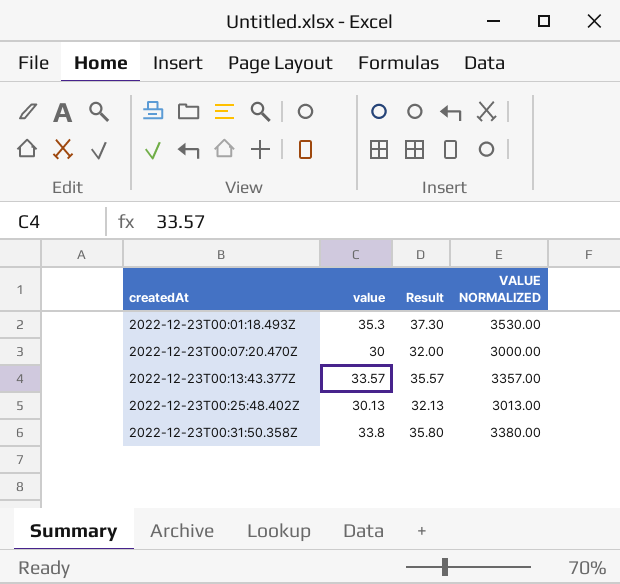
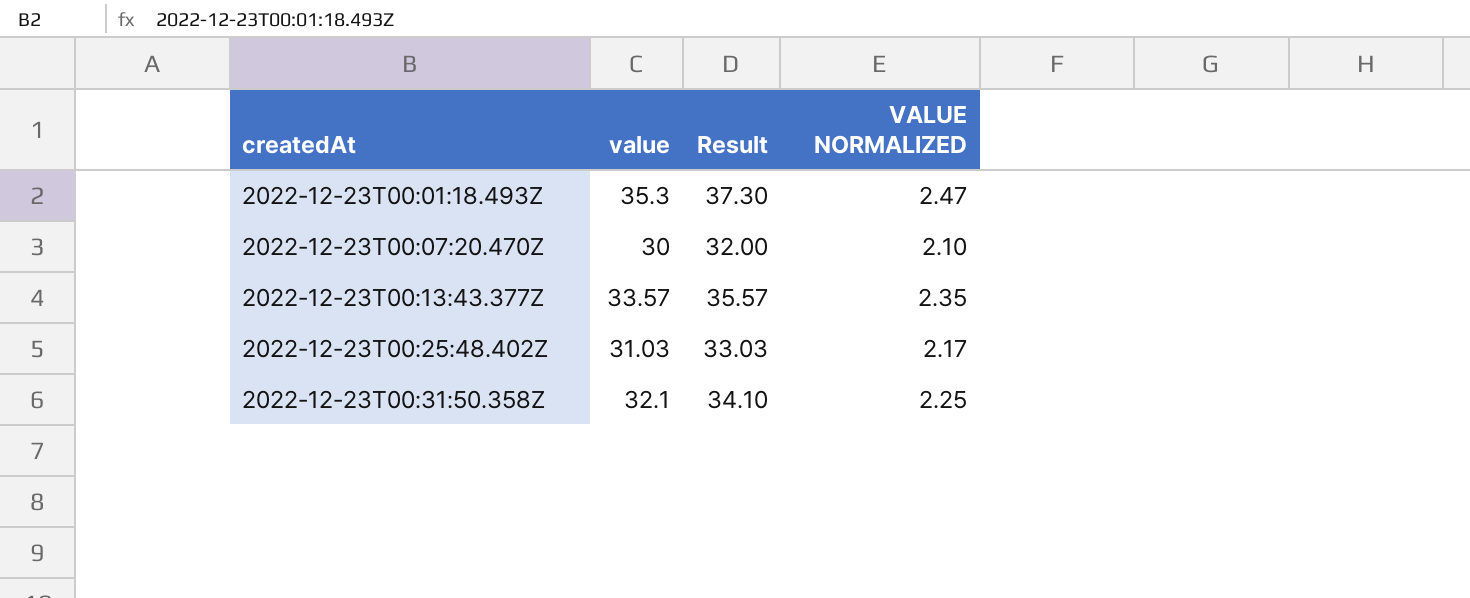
column VALUE NORMALIZED | formula: [value] * 100 -> [value] * 0.07
2022-12-23T00:25:48.402Z | value: 30.13 -> 31.03
2022-12-23T00:25:48.402Z | Result: 32.13 -> 33.03
2022-12-23T00:31:50.358Z | value: 33.8 -> 32.1
2022-12-23T00:31:50.358Z | Result: 35.80 -> 34.10

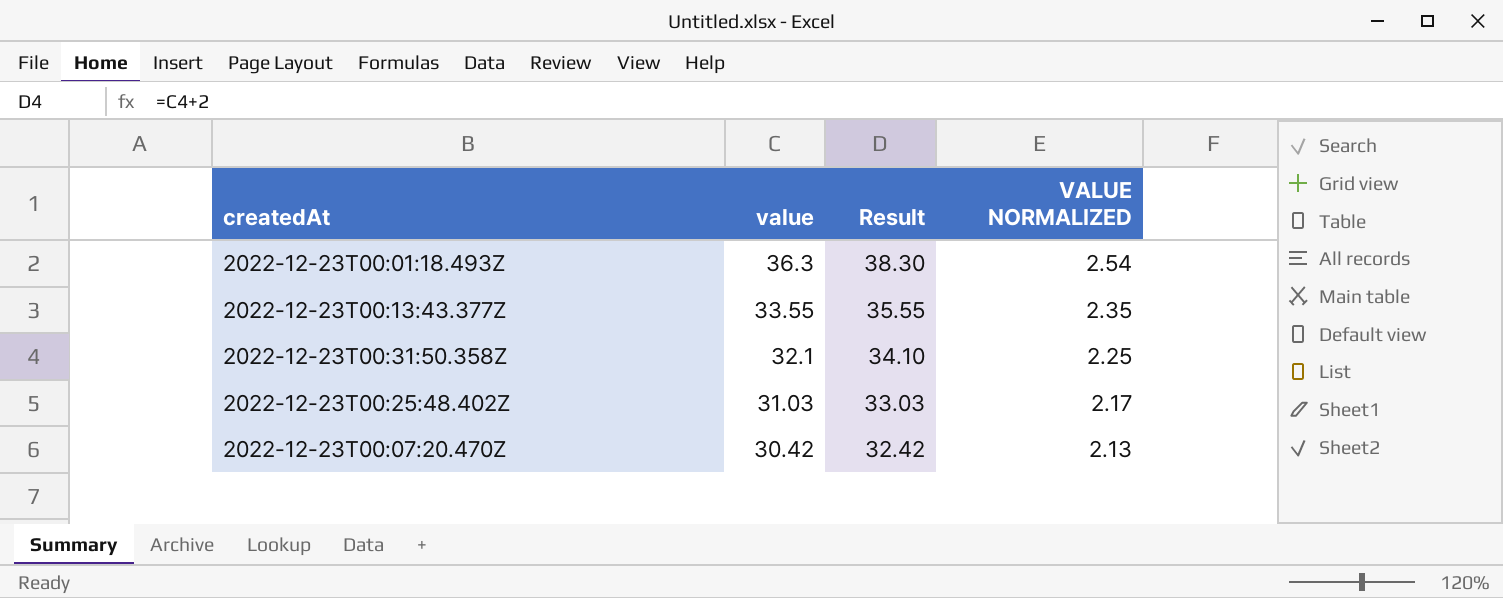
row order: createdAt ascending -> value descending
2022-12-23T00:01:18.493Z | value: 35.3 -> 36.3
2022-12-23T00:01:18.493Z | Result: 37.30 -> 38.30
2022-12-23T00:01:18.493Z | VALUE NORMALIZED: 2.47 -> 2.54
2022-12-23T00:13:43.377Z | value: 33.57 -> 33.55
2022-12-23T00:13:43.377Z | Result: 35.57 -> 35.55
2022-12-23T00:07:20.470Z | value: 30 -> 30.42
2022-12-23T00:07:20.470Z | Result: 32.00 -> 32.42
2022-12-23T00:07:20.470Z | VALUE NORMALIZED: 2.10 -> 2.13

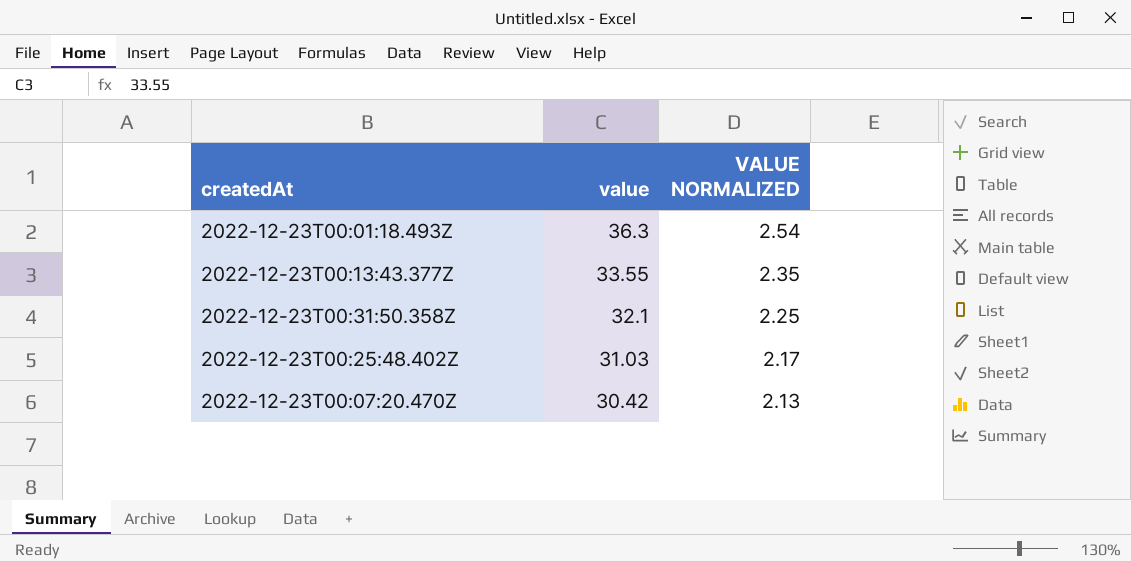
column Result | formula: [value] + 2 -> none

